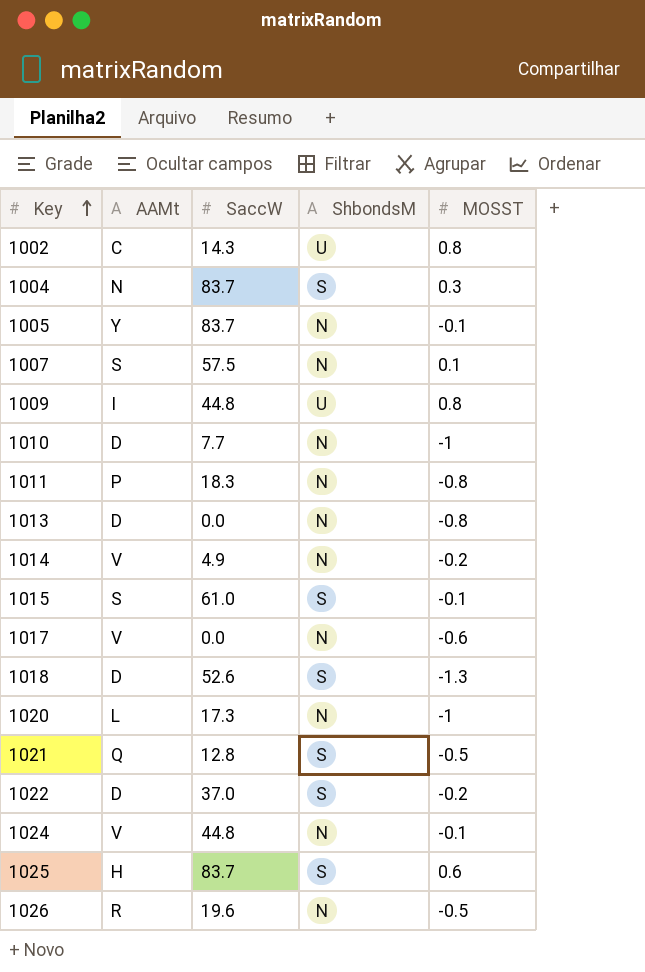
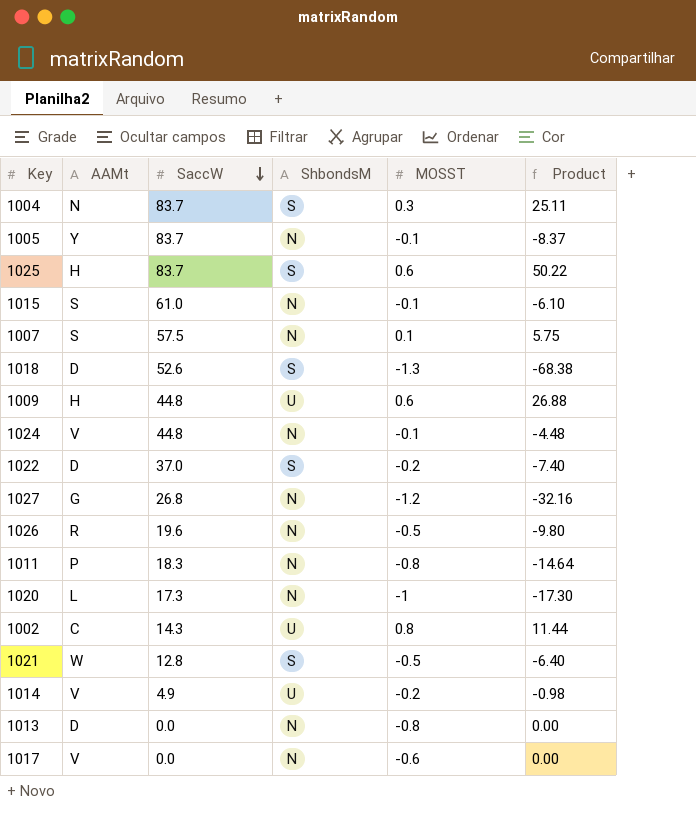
row order: Key ascending -> SaccW descending
column Product | formula: none -> [SaccW] * [MOSST]
row 1010: D | 7.7 | N | -1 -> none
1015 | ShbondsM: S -> N
1009 | AAMt: I -> H
1009 | MOSST: 0.8 -> 0.6
row 1027: none -> G | 26.8 | N | -1.2 | -32.16
1021 | AAMt: Q -> W
1014 | ShbondsM: N -> U

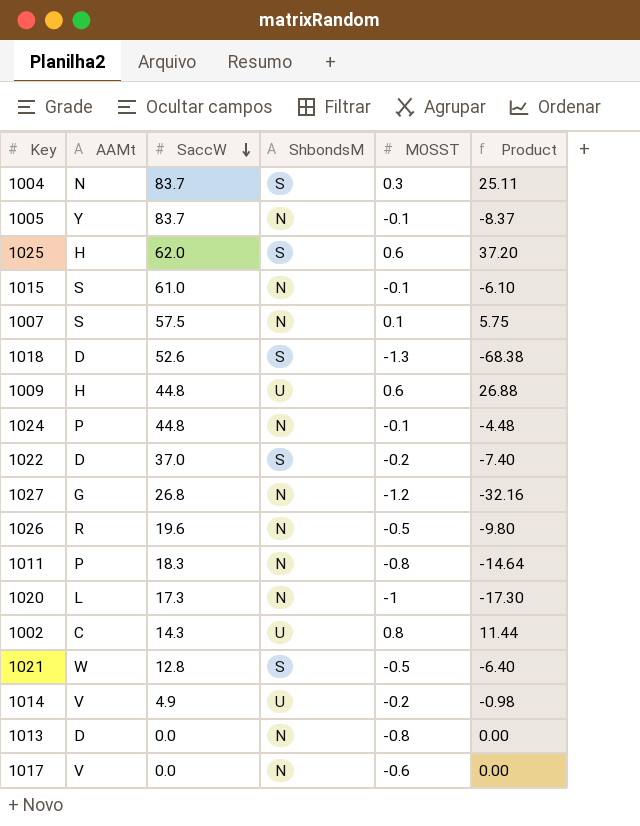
1025 | SaccW: 83.7 -> 62.0
1025 | Product: 50.22 -> 37.20
1024 | AAMt: V -> P

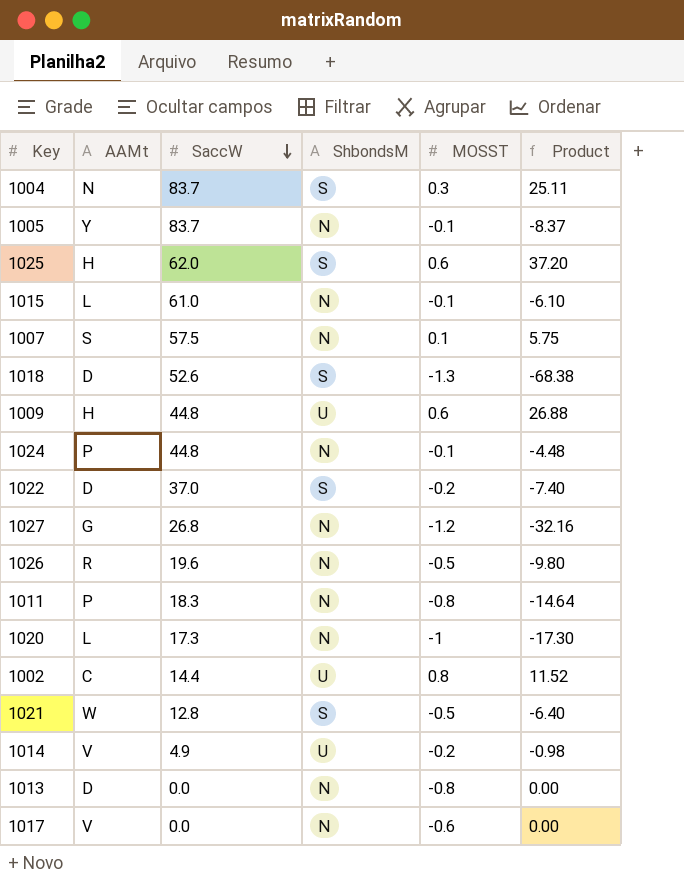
1015 | AAMt: S -> L
1002 | SaccW: 14.3 -> 14.4
1002 | Product: 11.44 -> 11.52

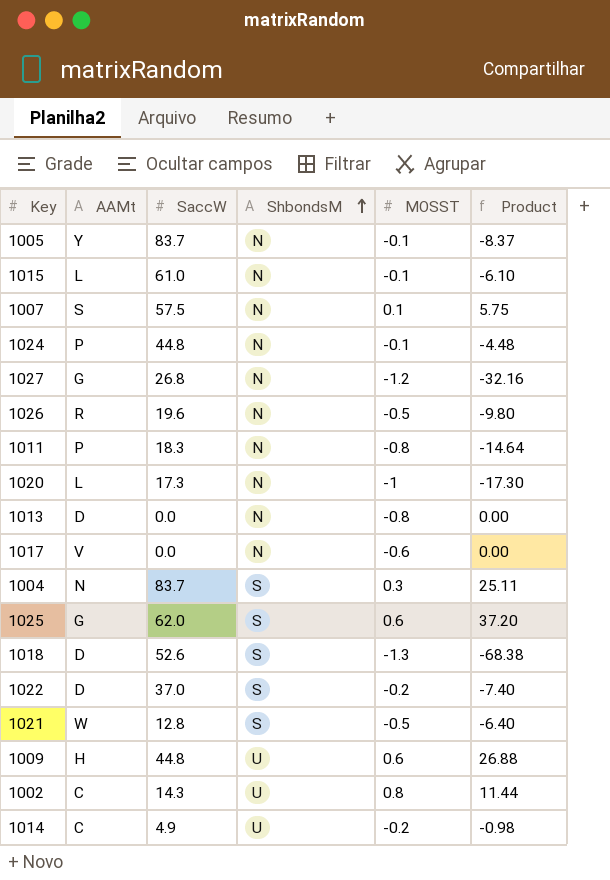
row order: SaccW descending -> ShbondsM ascending
1025 | AAMt: H -> G
1002 | SaccW: 14.4 -> 14.3
1002 | Product: 11.52 -> 11.44
1014 | AAMt: V -> C

